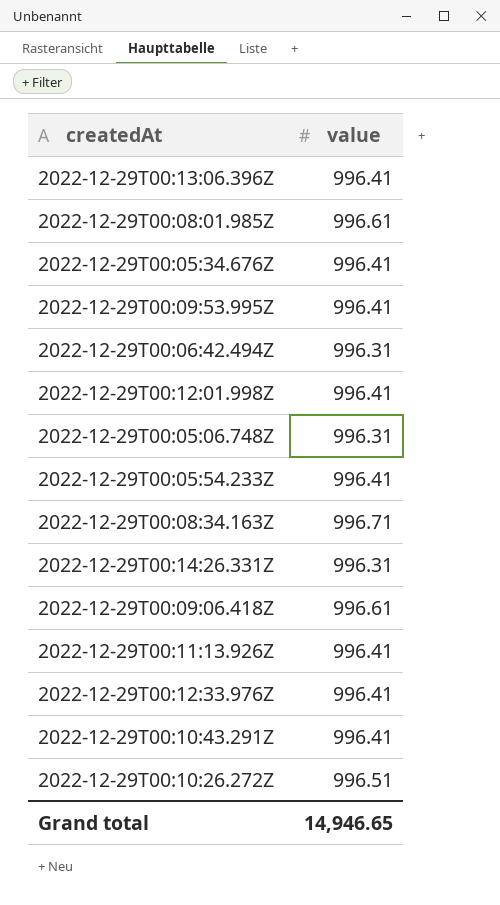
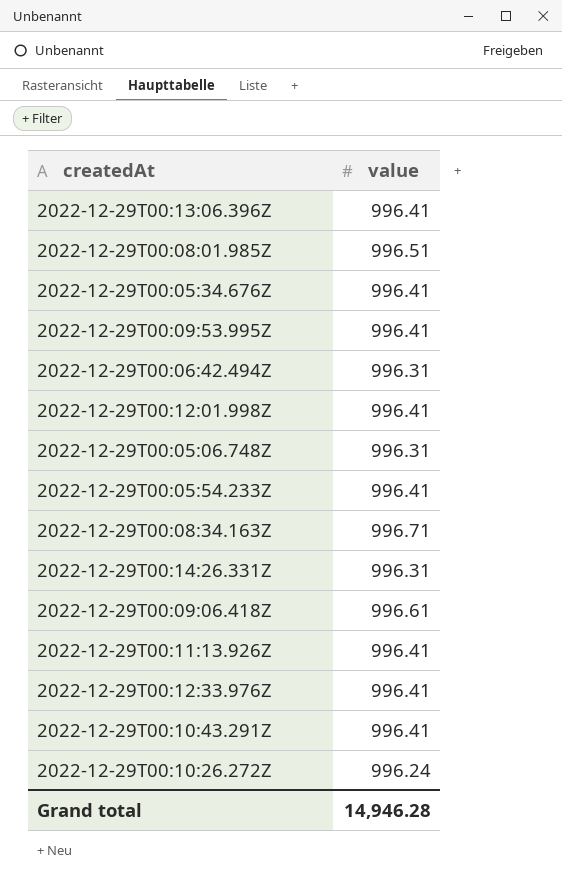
2022-12-29T00:08:01.985Z | value: 996.61 -> 996.51
2022-12-29T00:10:26.272Z | value: 996.51 -> 996.24
Grand total | value: 14,946.65 -> 14,946.28

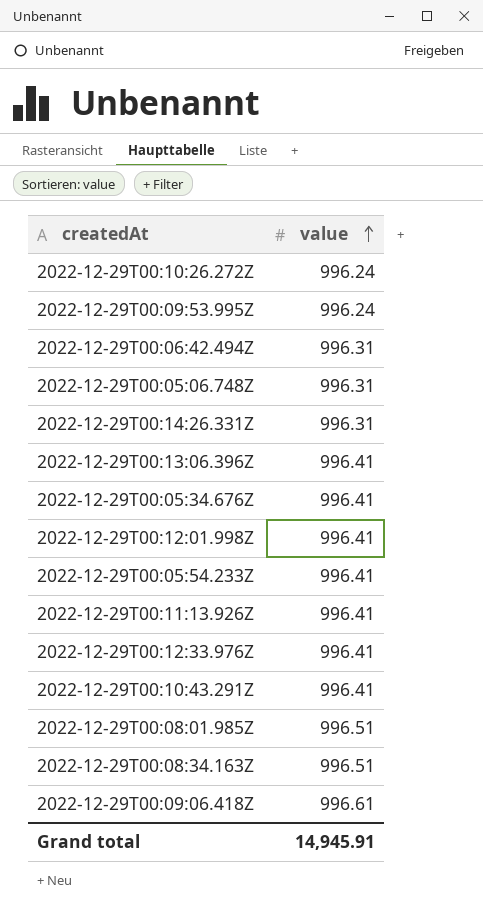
row order: none -> value ascending
2022-12-29T00:09:53.995Z | value: 996.41 -> 996.24
2022-12-29T00:08:34.163Z | value: 996.71 -> 996.51
Grand total | value: 14,946.28 -> 14,945.91

